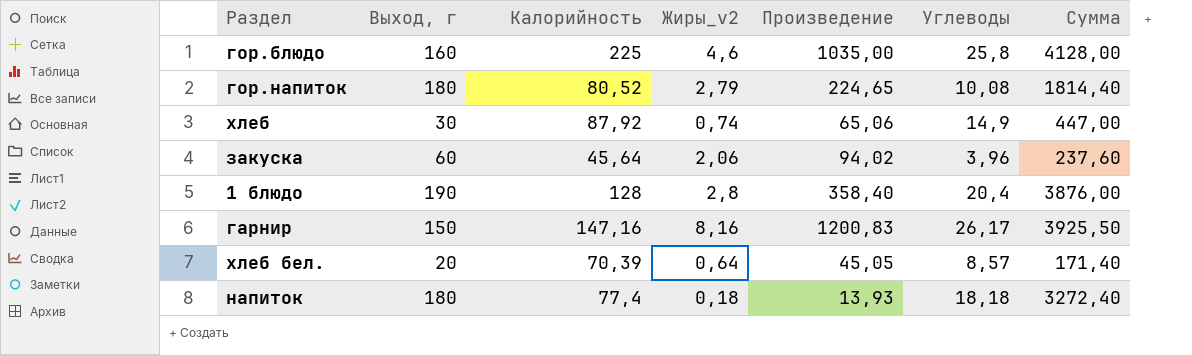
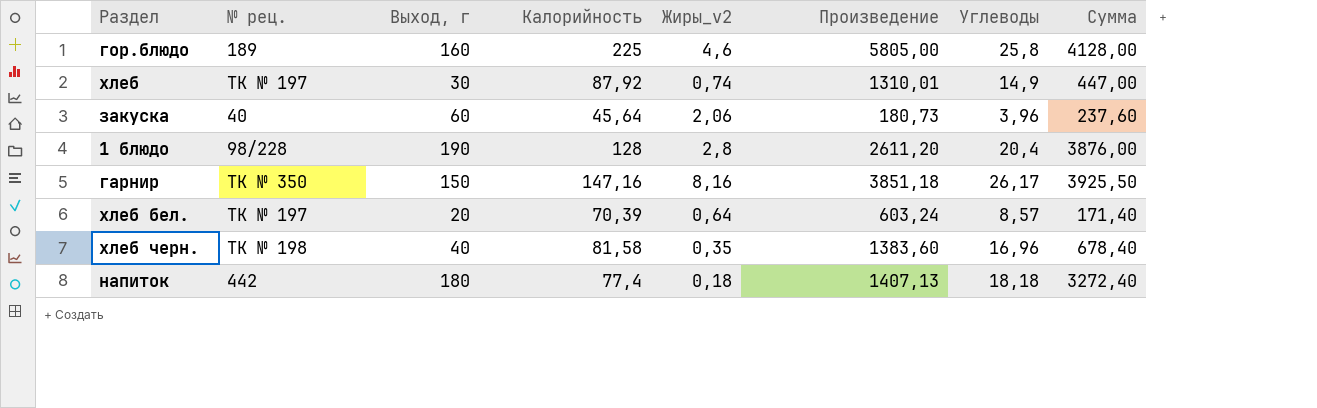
column № рец. | position: none -> 2
column Произведение | formula: [Калорийность] * [Жиры_v2] -> [Калорийность] * [Углеводы]
row гор.напиток: 180 | 80,52 | 2,79 | 224,65 | 10,08 | 1814,40 -> none
row хлеб черн.: none -> ТК № 198 | 40 | 81,58 | 0,35 | 1383,60 | 16,96 | 678,40

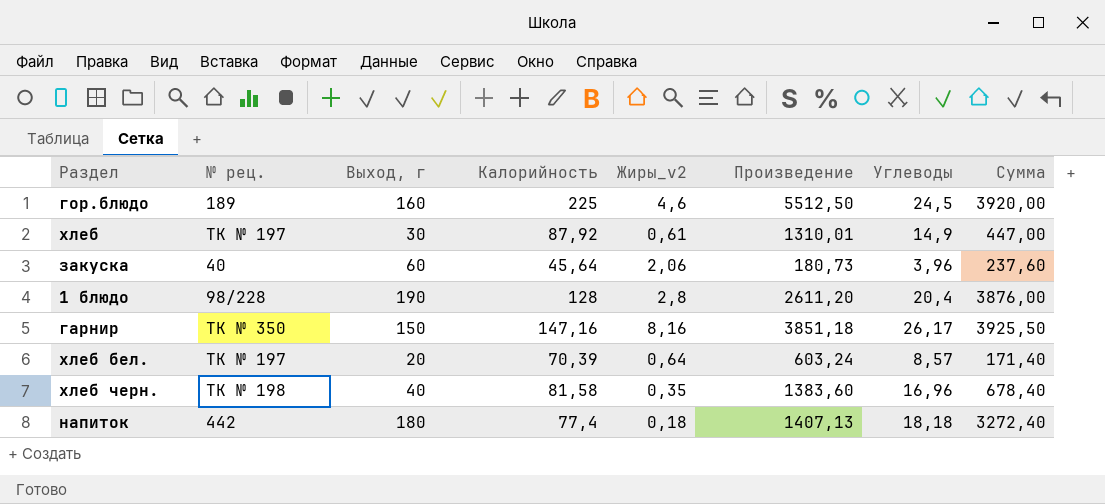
гор.блюдо | Произведение: 5805,00 -> 5512,50
гор.блюдо | Углеводы: 25,8 -> 24,5
гор.блюдо | Сумма: 4128,00 -> 3920,00
хлеб | Жиры_v2: 0,74 -> 0,61

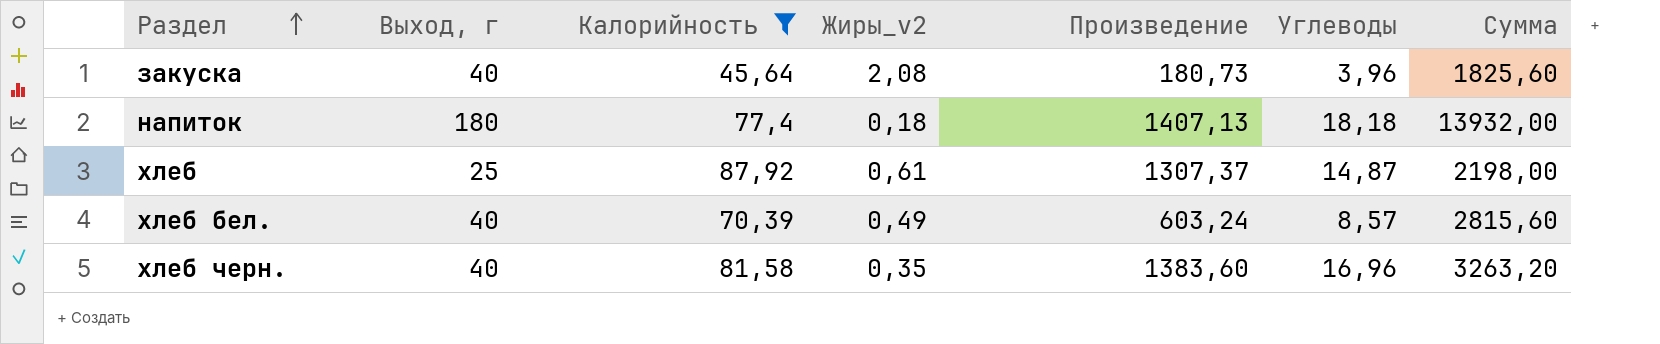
filter: none -> Калорийность <= 87,92
row order: none -> Раздел ascending
column № рец. | position: 2 -> none
column Сумма | formula: [Выход, г] * [Углеводы] -> [Выход, г] * [Калорийность]
закуска | Выход, г: 60 -> 40
закуска | Жиры_v2: 2,06 -> 2,08
хлеб | Выход, г: 30 -> 25
хлеб | Произведение: 1310,01 -> 1307,37
хлеб | Углеводы: 14,9 -> 14,87
хлеб бел. | Выход, г: 20 -> 40
хлеб бел. | Жиры_v2: 0,64 -> 0,49

